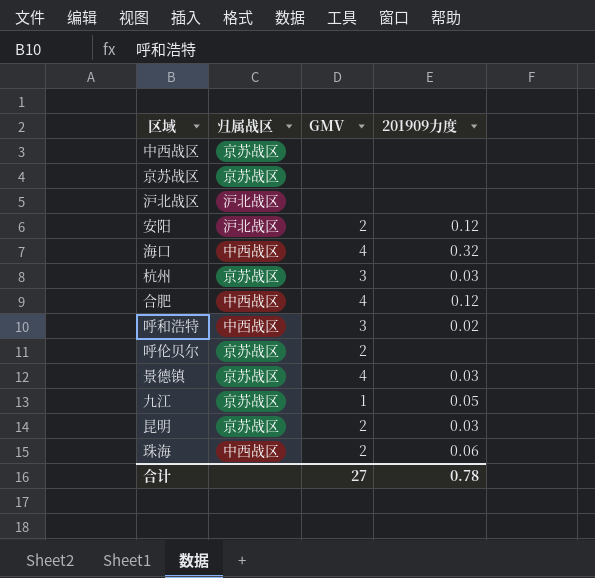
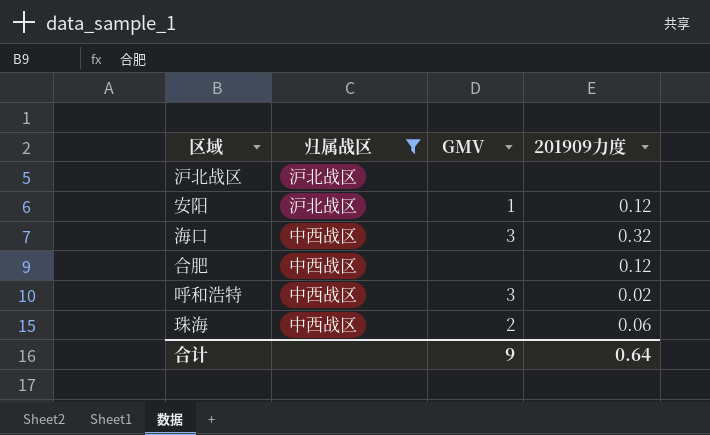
filter: none -> 归属战区 != 京苏战区
安阳 | GMV: 2 -> 1
海口 | GMV: 4 -> 3
合肥 | GMV: 4 -> none
合计 | GMV: 27 -> 9
合计 | 201909力度: 0.78 -> 0.64

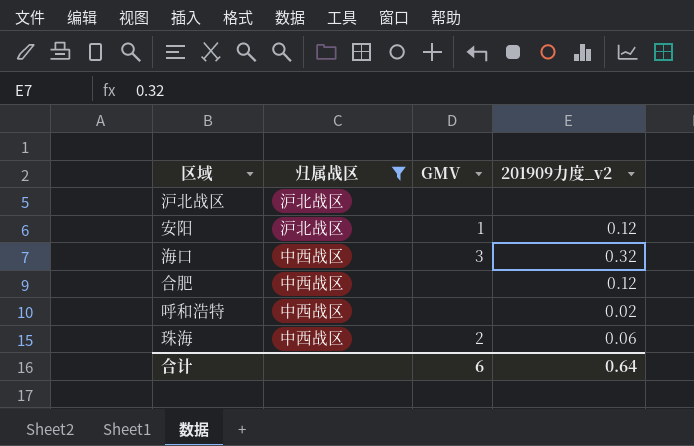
column name: 201909力度 -> 201909力度_v2
呼和浩特 | GMV: 3 -> none
合计 | GMV: 9 -> 6

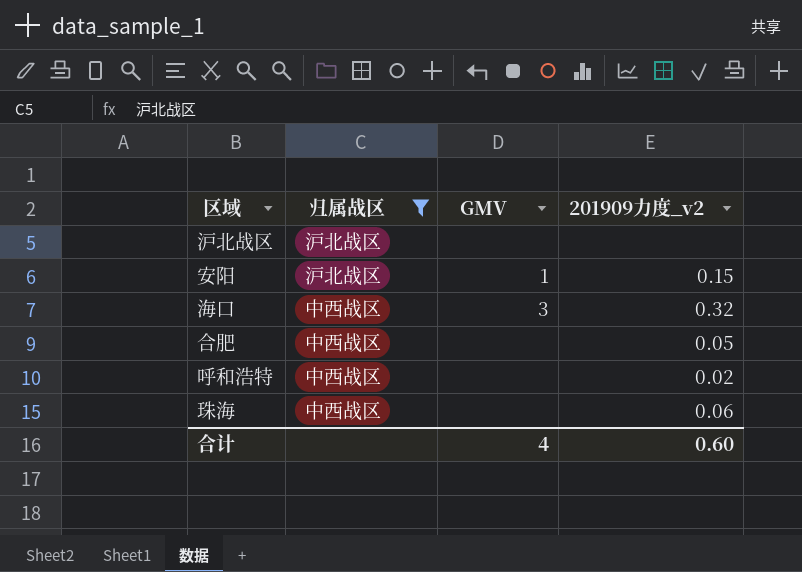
安阳 | 201909力度_v2: 0.12 -> 0.15
合肥 | 201909力度_v2: 0.12 -> 0.05
珠海 | GMV: 2 -> none
合计 | GMV: 6 -> 4
合计 | 201909力度_v2: 0.64 -> 0.60

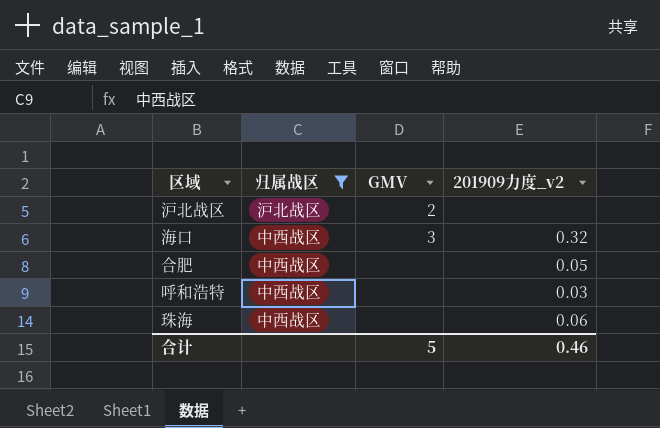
row 安阳: 沪北战区 | 1 | 0.15 -> none
沪北战区 | GMV: none -> 2
呼和浩特 | 201909力度_v2: 0.02 -> 0.03
合计 | GMV: 4 -> 5
合计 | 201909力度_v2: 0.60 -> 0.46

